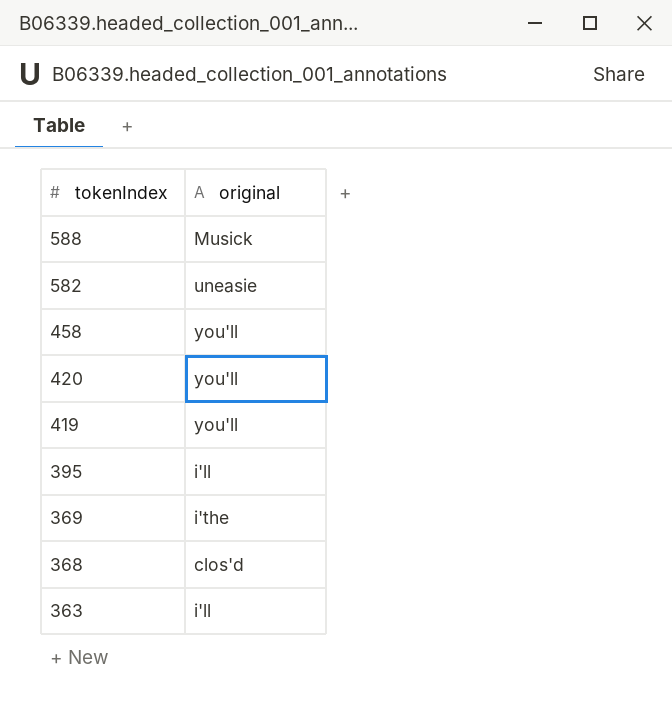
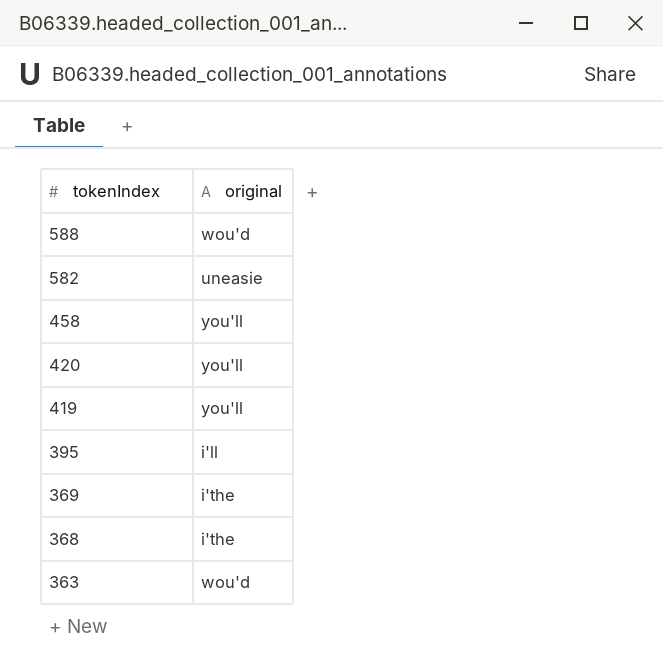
588 | original: Musick -> wou'd
368 | original: clos'd -> i'the
363 | original: i'll -> wou'd

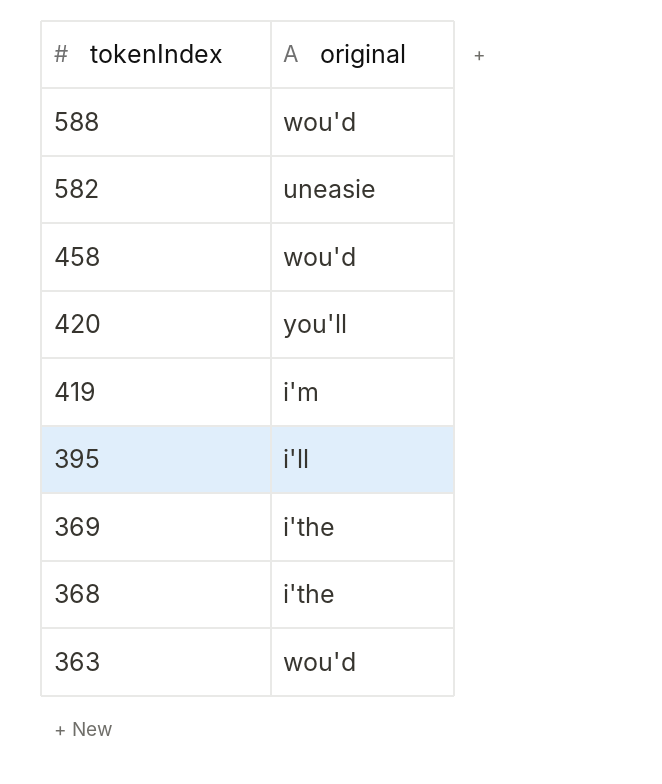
458 | original: you'll -> wou'd
419 | original: you'll -> i'm

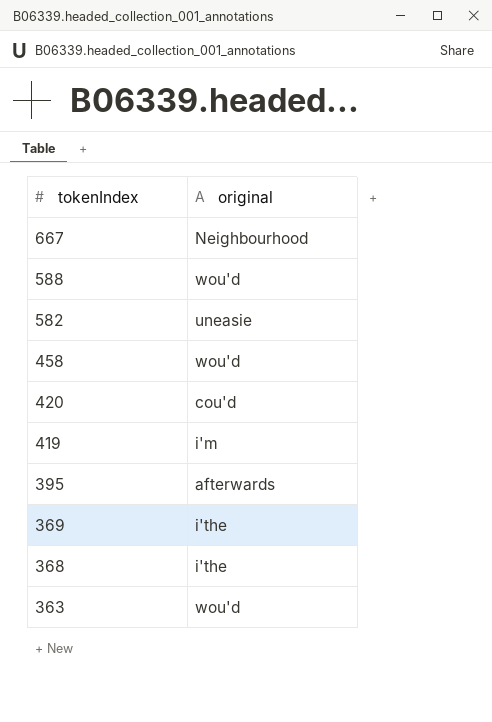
row 667: none -> Neighbourhood
420 | original: you'll -> cou'd
395 | original: i'll -> afterwards

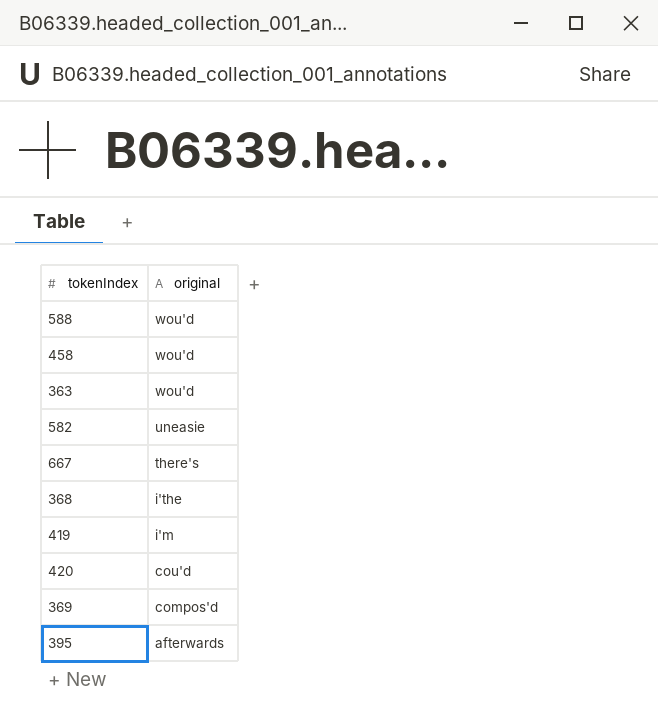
row order: tokenIndex descending -> original descending
667 | original: Neighbourhood -> there's
369 | original: i'the -> compos'd

